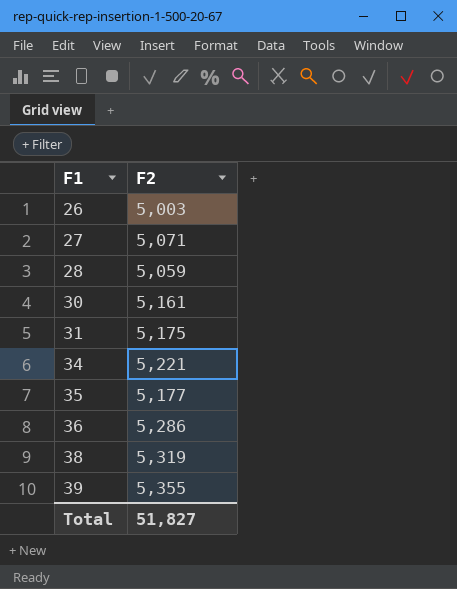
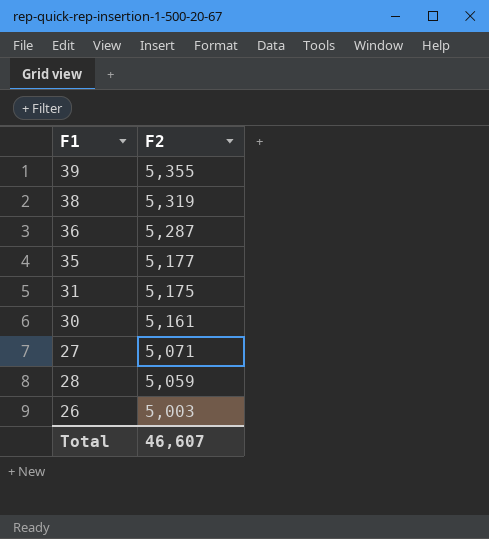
row order: F1 ascending -> F2 descending
row 34: 5,221 -> none
36 | F2: 5,286 -> 5,287
Total | F2: 51,827 -> 46,607

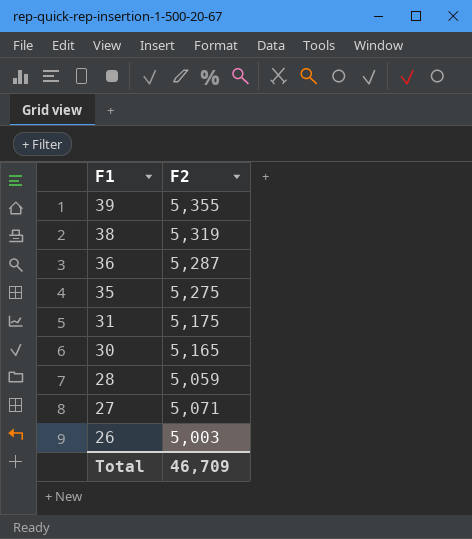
row order: F2 descending -> F1 descending
35 | F2: 5,177 -> 5,275
30 | F2: 5,161 -> 5,165
Total | F2: 46,607 -> 46,709

